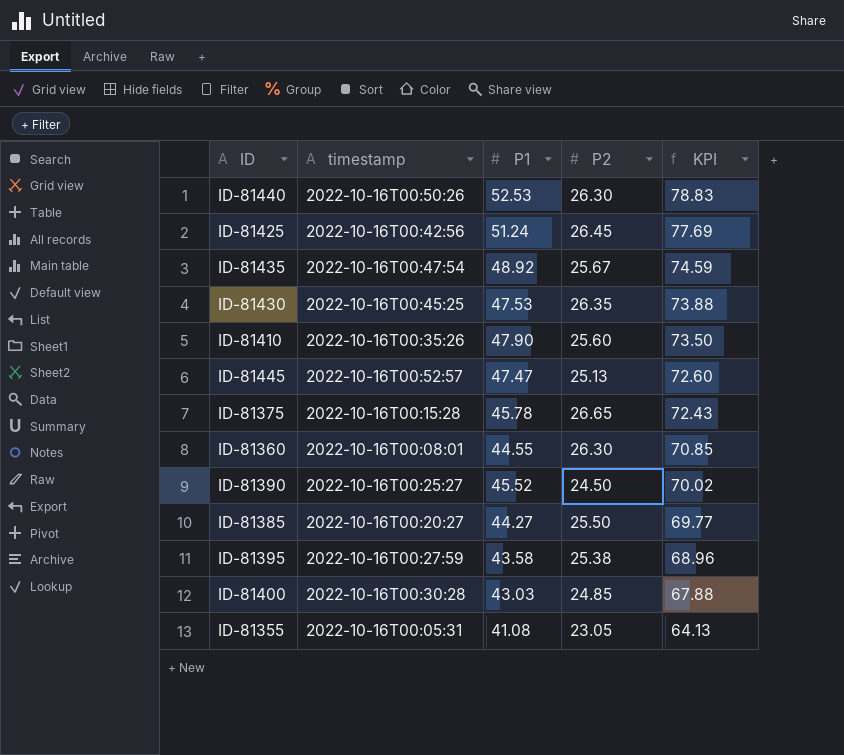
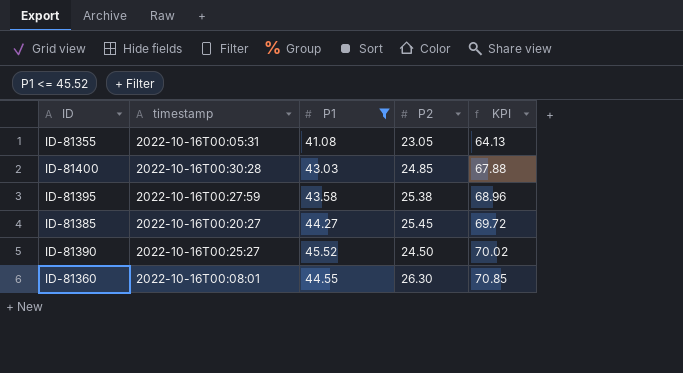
filter: none -> P1 <= 45.52
row order: KPI descending -> KPI ascending
ID-81385 | P2: 25.50 -> 25.45
ID-81385 | KPI: 69.77 -> 69.72

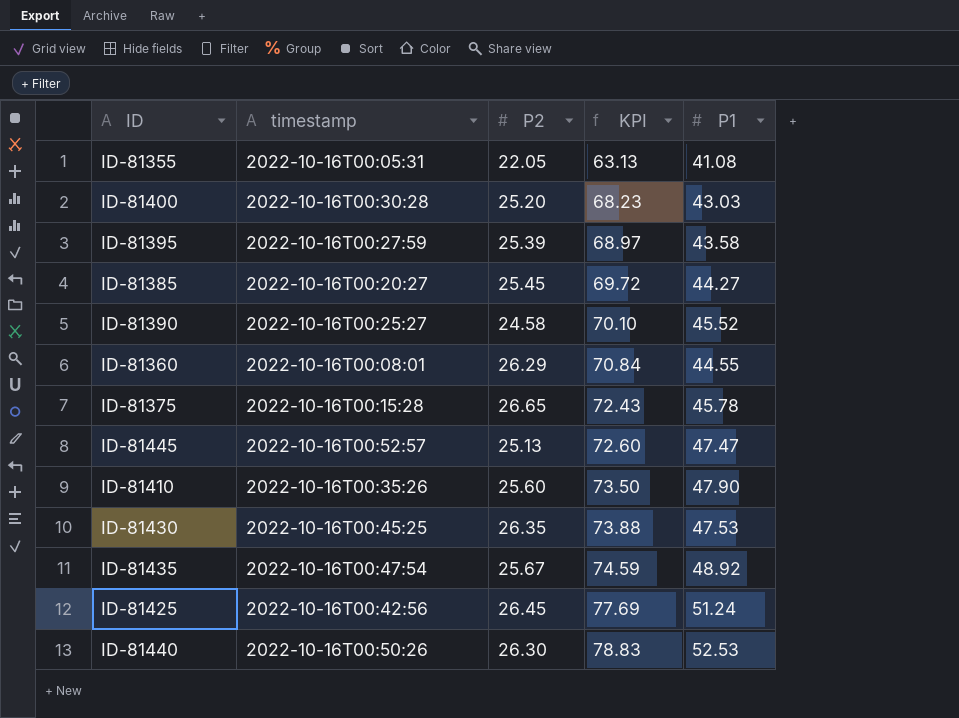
filter: P1 <= 45.52 -> none
column P1 | position: 3 -> 5
ID-81355 | P2: 23.05 -> 22.05
ID-81355 | KPI: 64.13 -> 63.13
ID-81400 | P2: 24.85 -> 25.20
ID-81400 | KPI: 67.88 -> 68.23
ID-81395 | P2: 25.38 -> 25.39
ID-81395 | KPI: 68.96 -> 68.97
ID-81390 | P2: 24.50 -> 24.58
ID-81390 | KPI: 70.02 -> 70.10
ID-81360 | P2: 26.30 -> 26.29
ID-81360 | KPI: 70.85 -> 70.84

